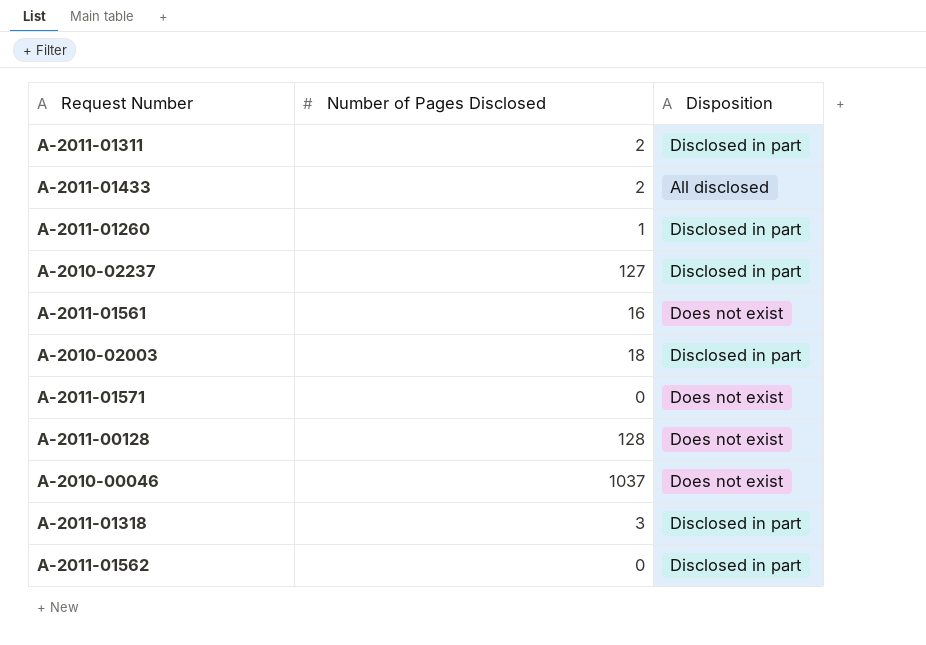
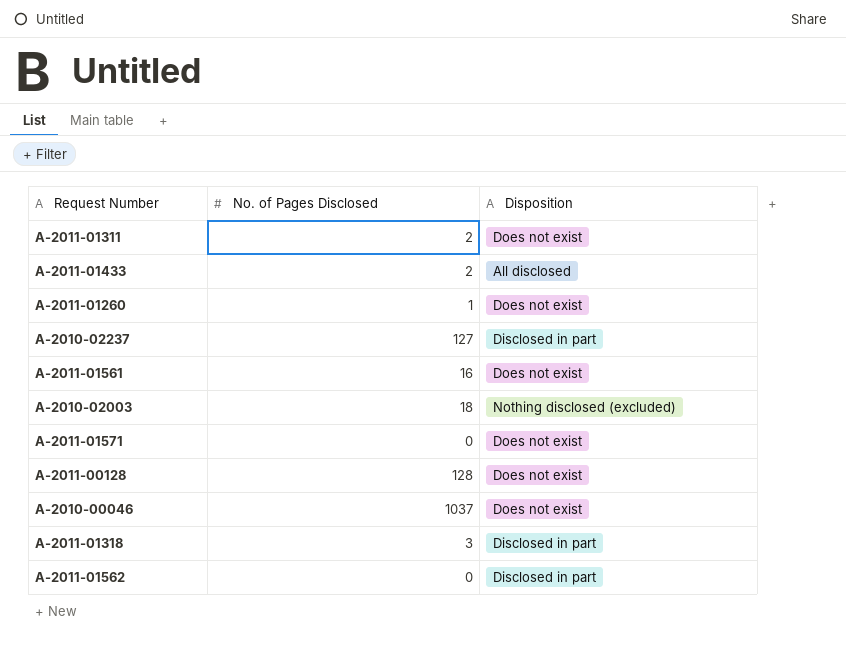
column name: Number of Pages Disclosed -> No. of Pages Disclosed
A-2011-01311 | Disposition: Disclosed in part -> Does not exist
A-2011-01260 | Disposition: Disclosed in part -> Does not exist
A-2010-02003 | Disposition: Disclosed in part -> Nothing disclosed (excluded)

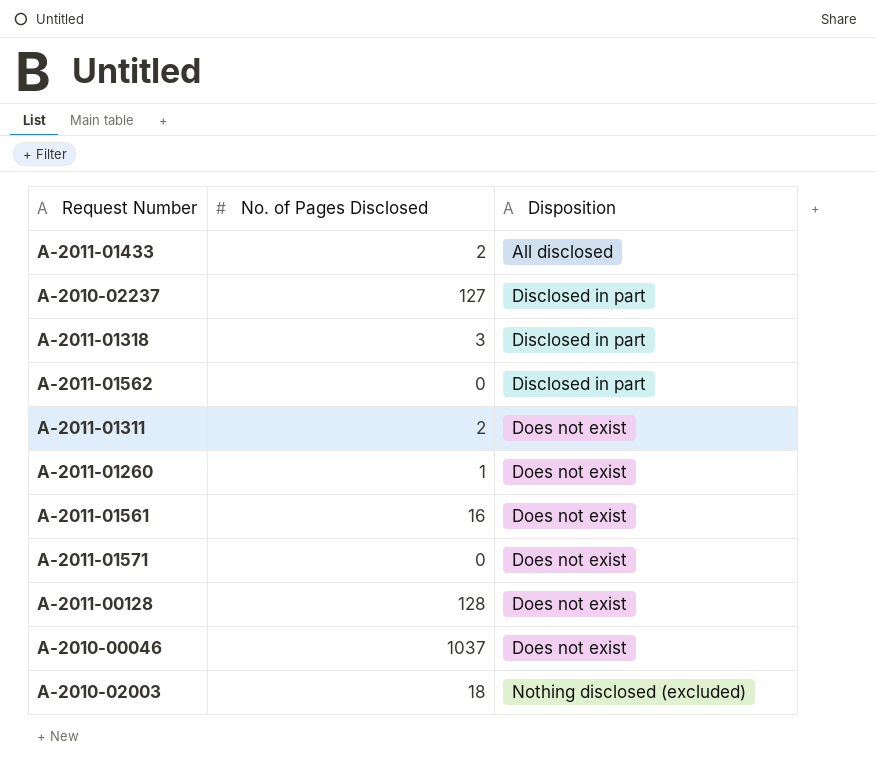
row order: none -> Disposition ascending

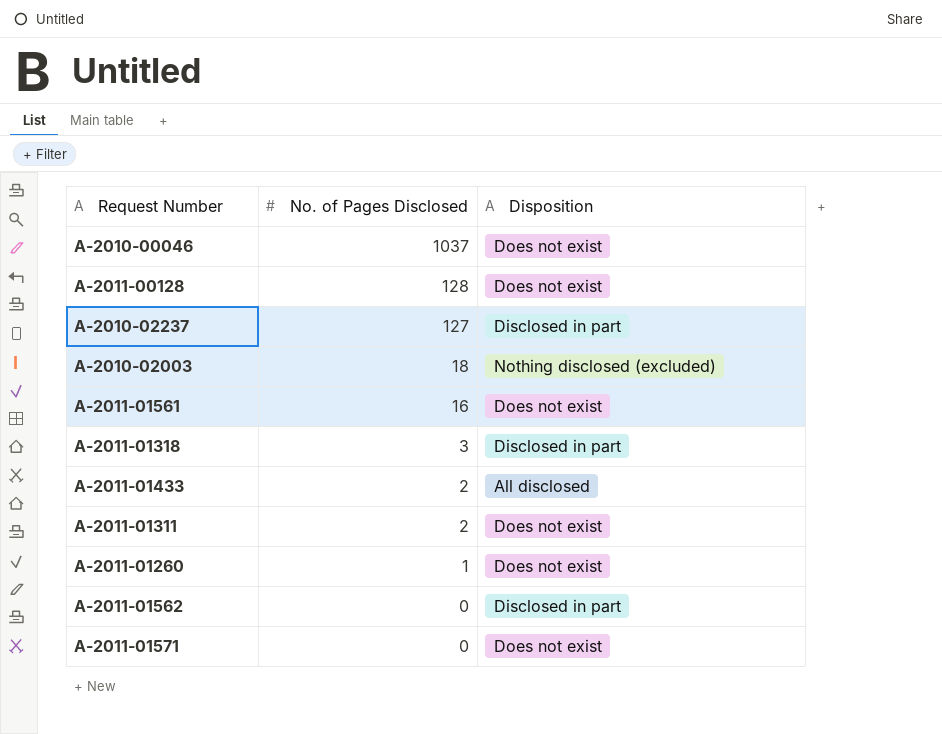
row order: Disposition ascending -> No. of Pages Disclosed descending

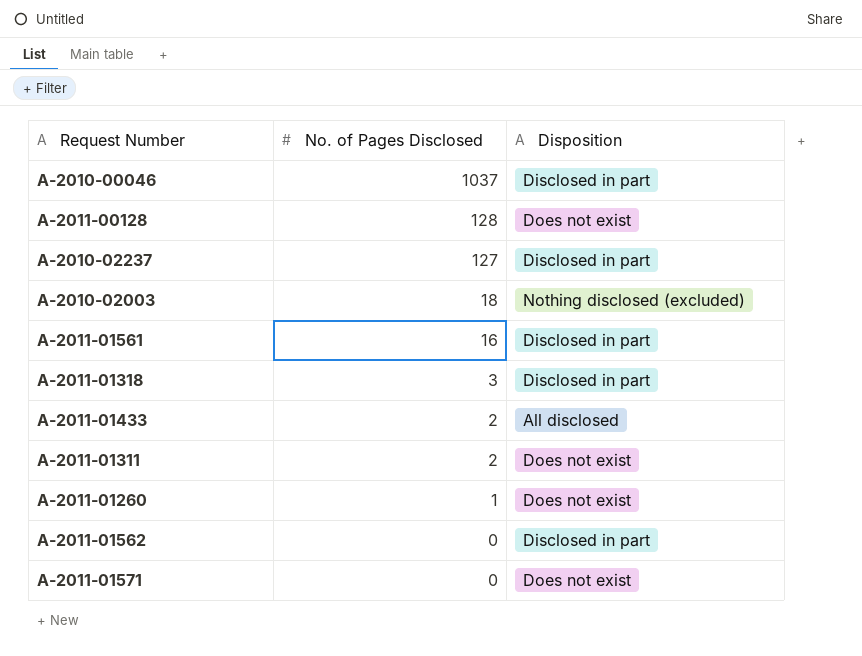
A-2010-00046 | Disposition: Does not exist -> Disclosed in part
A-2011-01561 | Disposition: Does not exist -> Disclosed in part

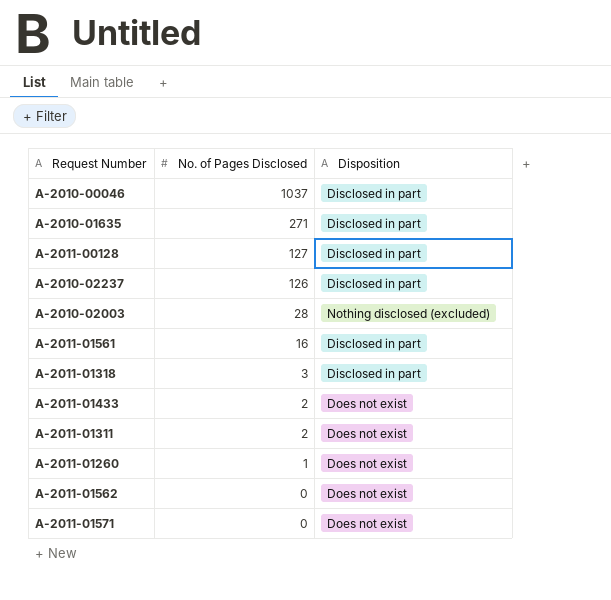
row A-2010-01635: none -> 271 | Disclosed in part
A-2011-00128 | No. of Pages Disclosed: 128 -> 127
A-2011-00128 | Disposition: Does not exist -> Disclosed in part
A-2010-02237 | No. of Pages Disclosed: 127 -> 126
A-2010-02003 | No. of Pages Disclosed: 18 -> 28
A-2011-01433 | Disposition: All disclosed -> Does not exist
A-2011-01562 | Disposition: Disclosed in part -> Does not exist

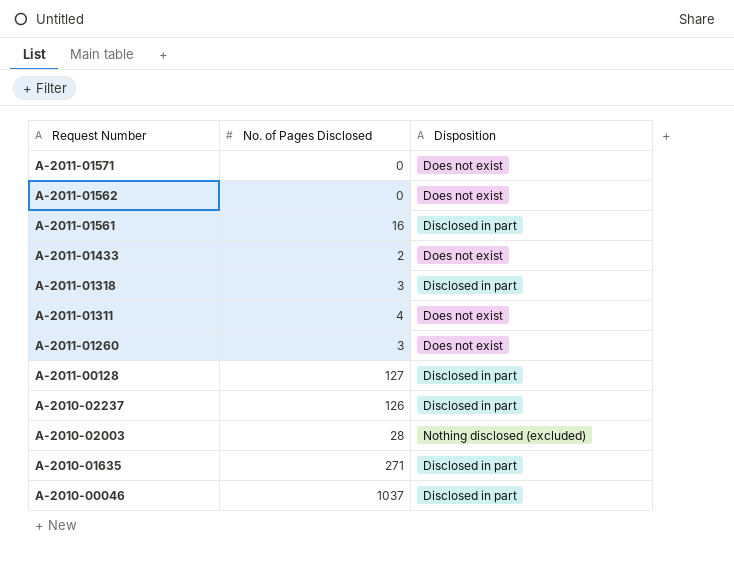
row order: No. of Pages Disclosed descending -> Request Number descending
A-2011-01311 | No. of Pages Disclosed: 2 -> 4
A-2011-01260 | No. of Pages Disclosed: 1 -> 3

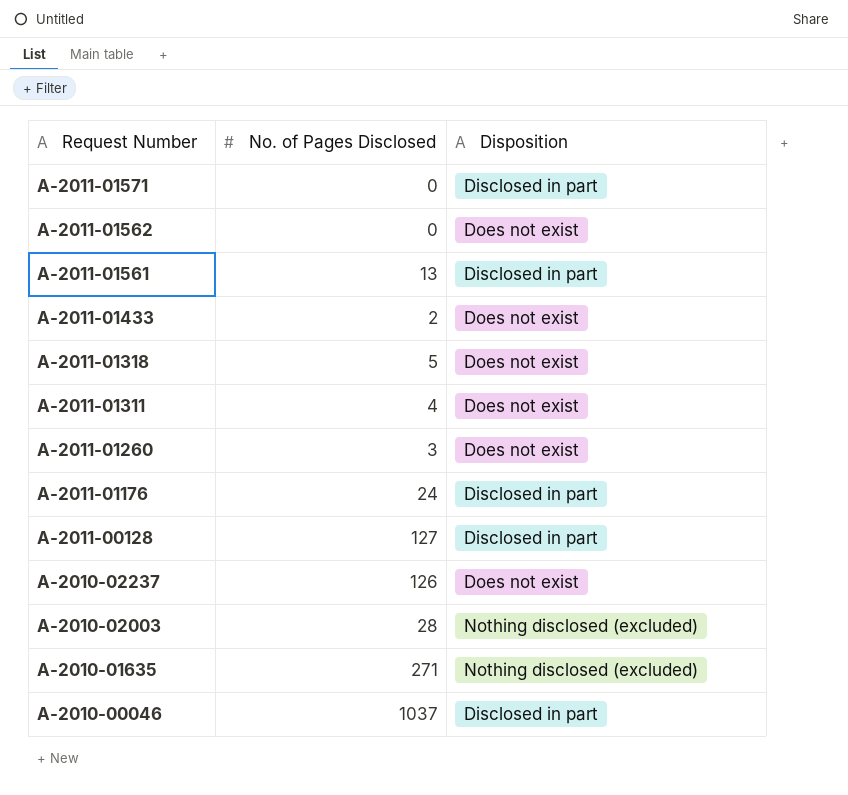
A-2011-01571 | Disposition: Does not exist -> Disclosed in part
A-2011-01561 | No. of Pages Disclosed: 16 -> 13
A-2011-01318 | No. of Pages Disclosed: 3 -> 5
A-2011-01318 | Disposition: Disclosed in part -> Does not exist
row A-2011-01176: none -> 24 | Disclosed in part
A-2010-02237 | Disposition: Disclosed in part -> Does not exist
A-2010-01635 | Disposition: Disclosed in part -> Nothing disclosed (excluded)

